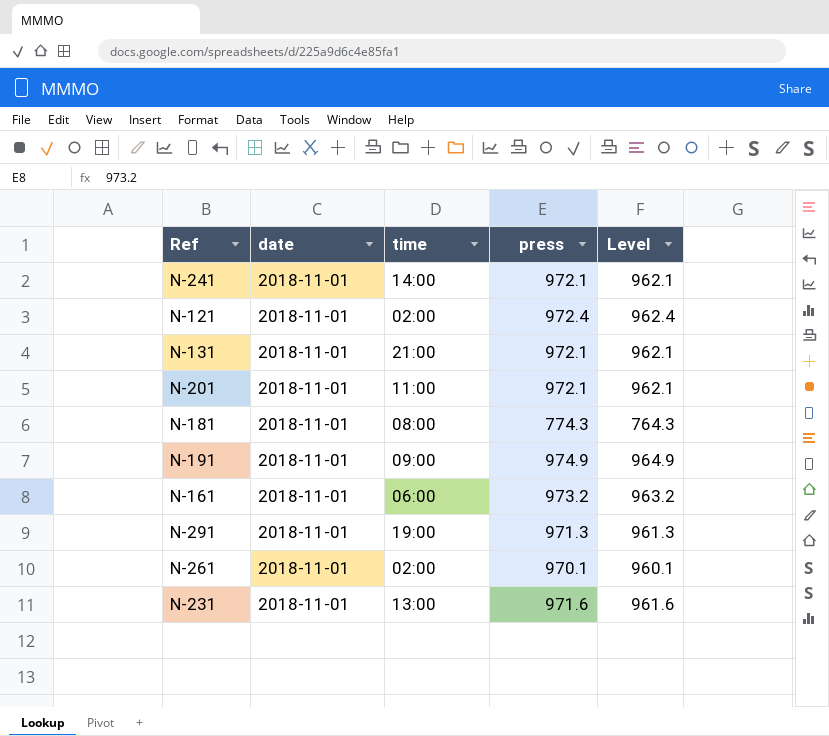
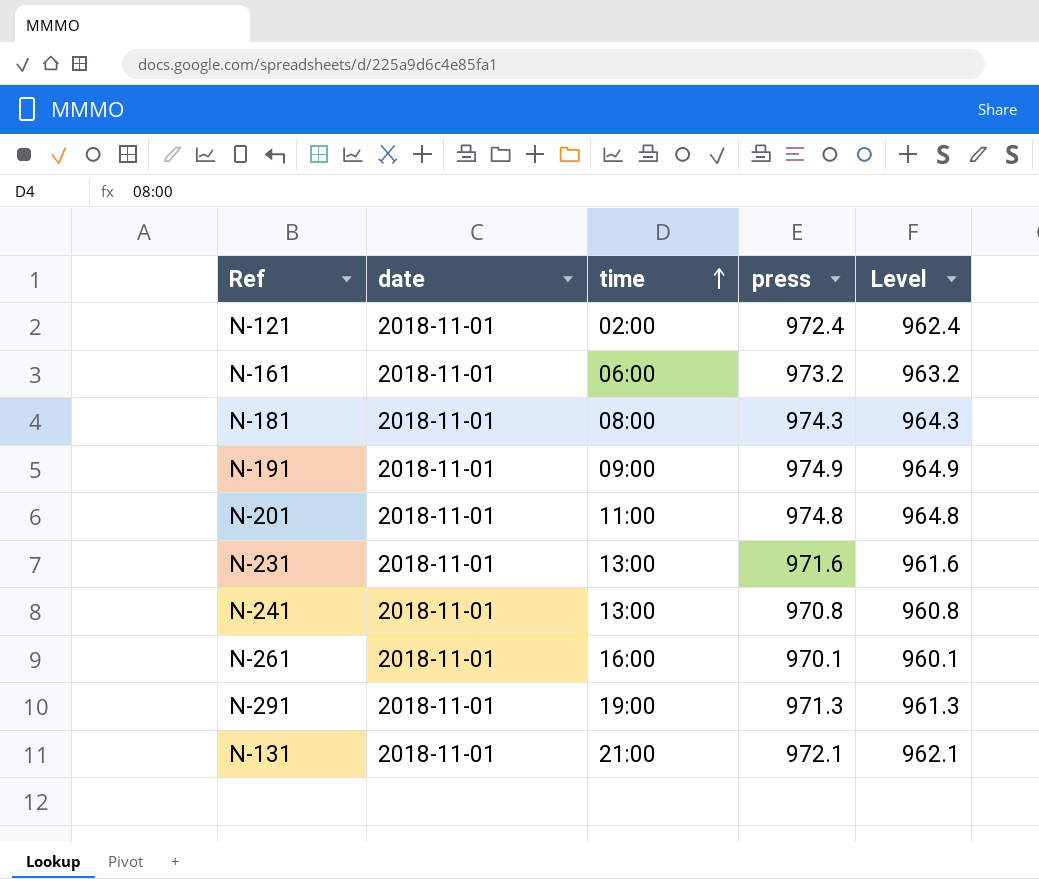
row order: none -> time ascending
N-181 | press: 774.3 -> 974.3
N-181 | Level: 764.3 -> 964.3
N-201 | press: 972.1 -> 974.8
N-201 | Level: 962.1 -> 964.8
N-241 | time: 14:00 -> 13:00
N-241 | press: 972.1 -> 970.8
N-241 | Level: 962.1 -> 960.8
N-261 | time: 02:00 -> 16:00

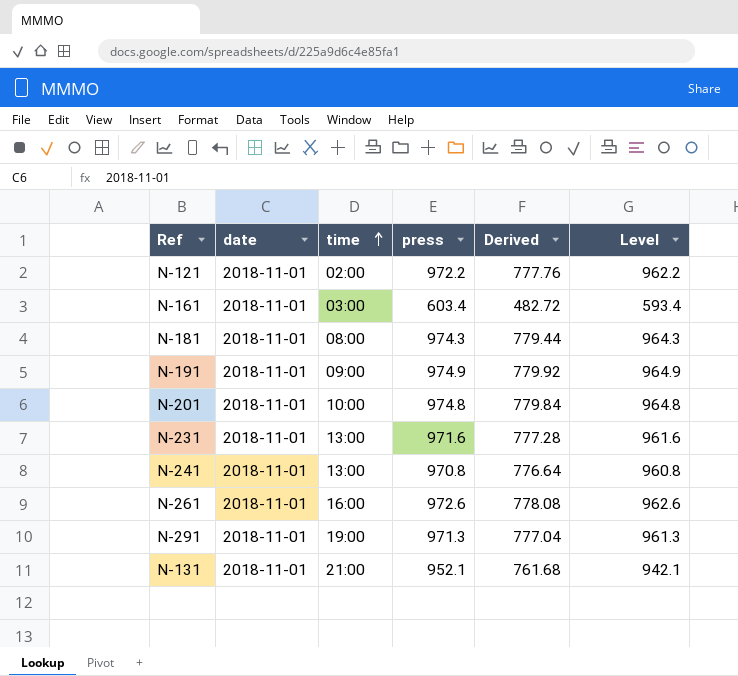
column Derived | formula: none -> [press] * 0.8
N-121 | press: 972.4 -> 972.2
N-121 | Level: 962.4 -> 962.2
N-161 | time: 06:00 -> 03:00
N-161 | press: 973.2 -> 603.4
N-161 | Level: 963.2 -> 593.4
N-201 | time: 11:00 -> 10:00
N-261 | press: 970.1 -> 972.6
N-261 | Level: 960.1 -> 962.6
N-131 | press: 972.1 -> 952.1
N-131 | Level: 962.1 -> 942.1

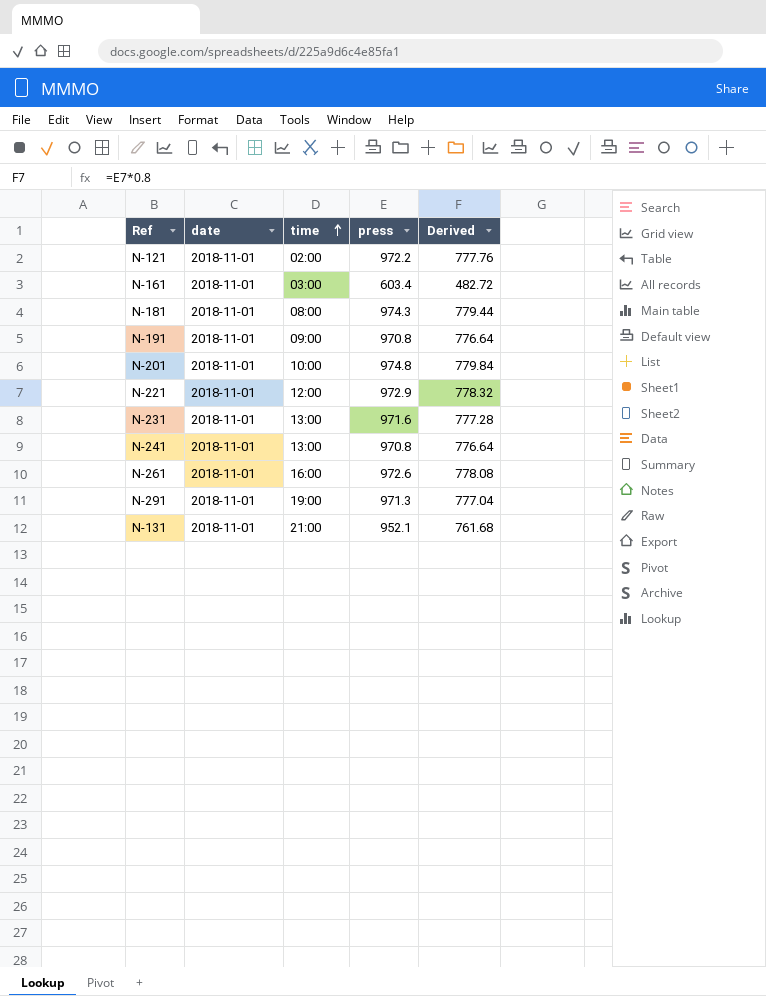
column Level | formula: [press] - 10 -> none
N-191 | press: 974.9 -> 970.8
N-191 | Derived: 779.92 -> 776.64
row N-221: none -> 2018-11-01 | 12:00 | 972.9 | 778.32

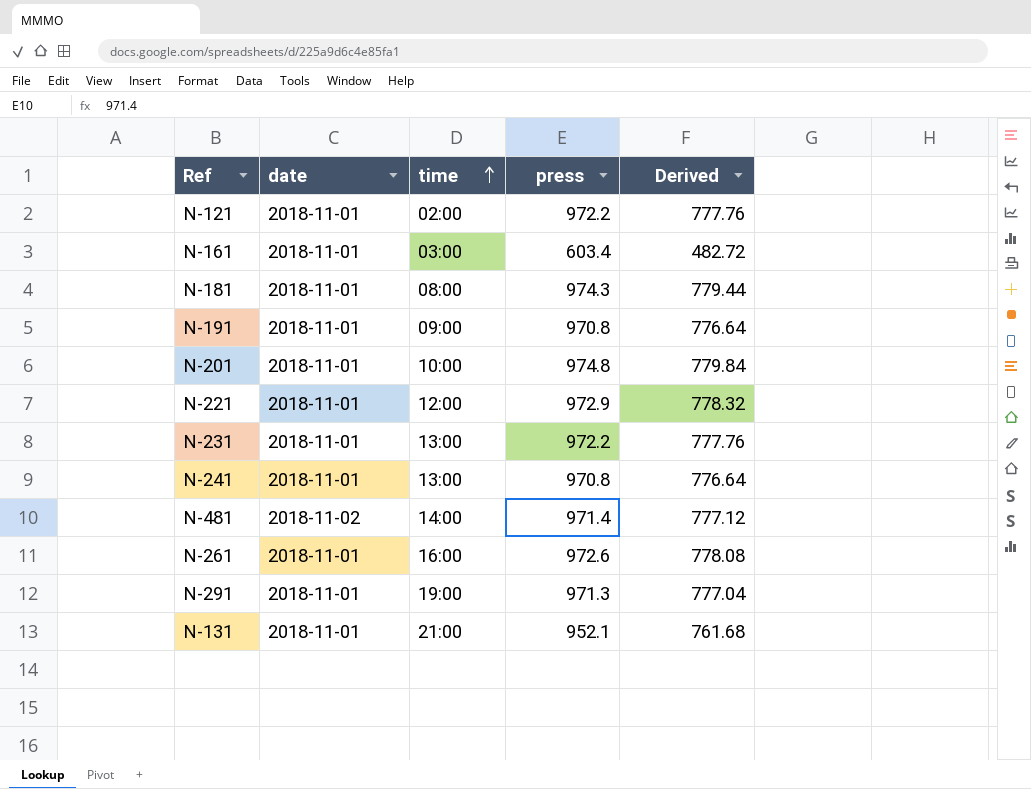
N-231 | press: 971.6 -> 972.2
N-231 | Derived: 777.28 -> 777.76
row N-481: none -> 2018-11-02 | 14:00 | 971.4 | 777.12

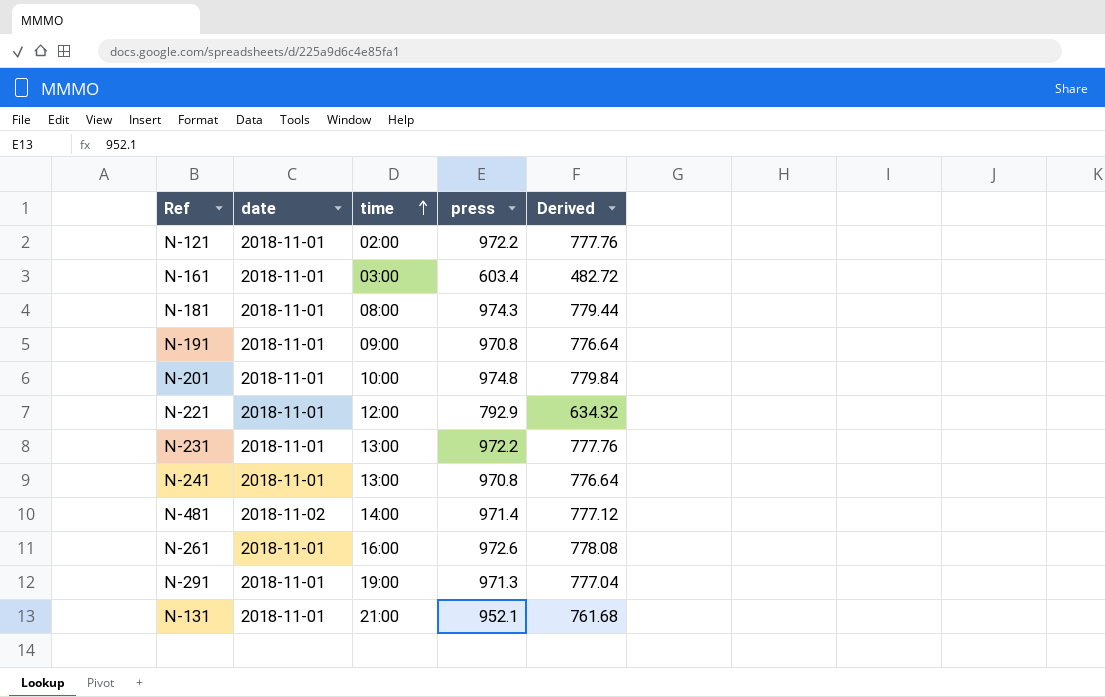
N-221 | press: 972.9 -> 792.9
N-221 | Derived: 778.32 -> 634.32

